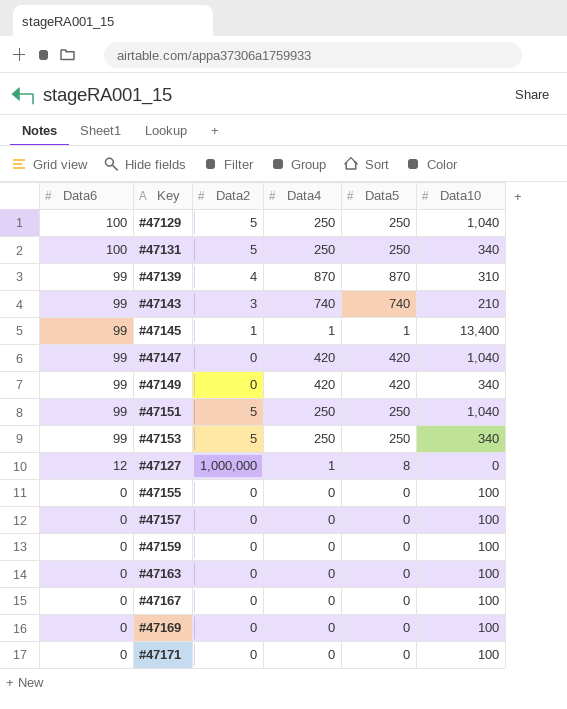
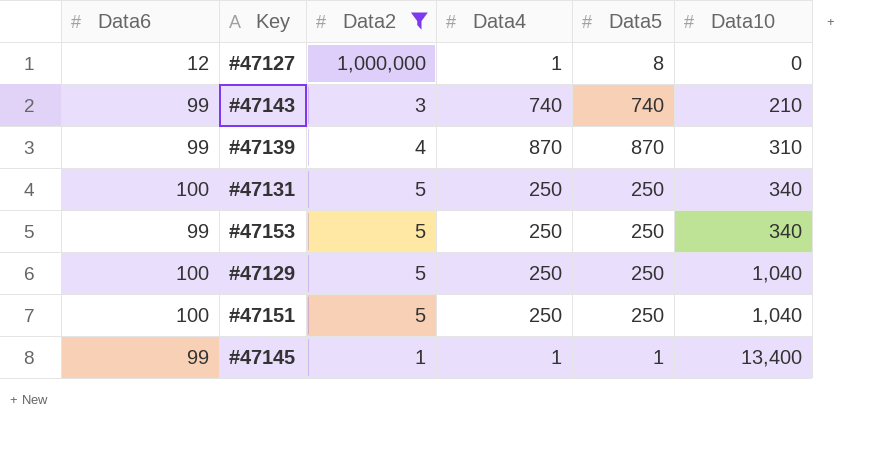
filter: none -> Data2 != 0
row order: Data6 descending -> Data10 ascending
#47151 | Data6: 99 -> 100

